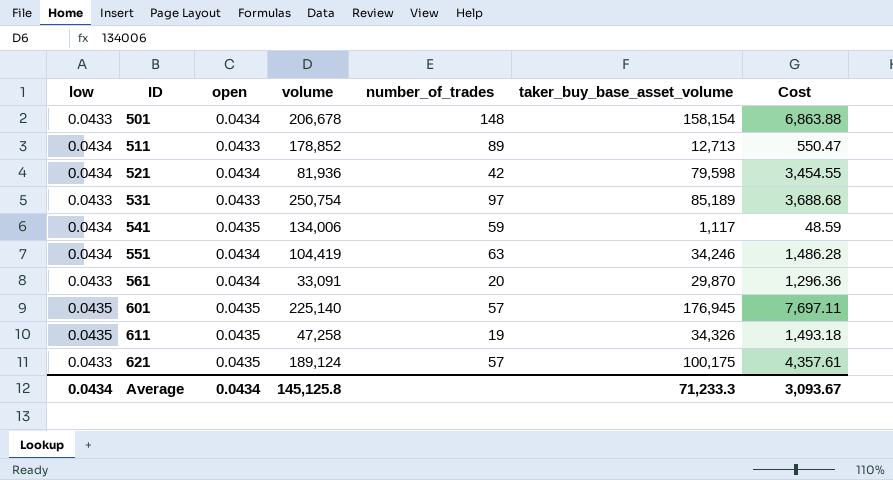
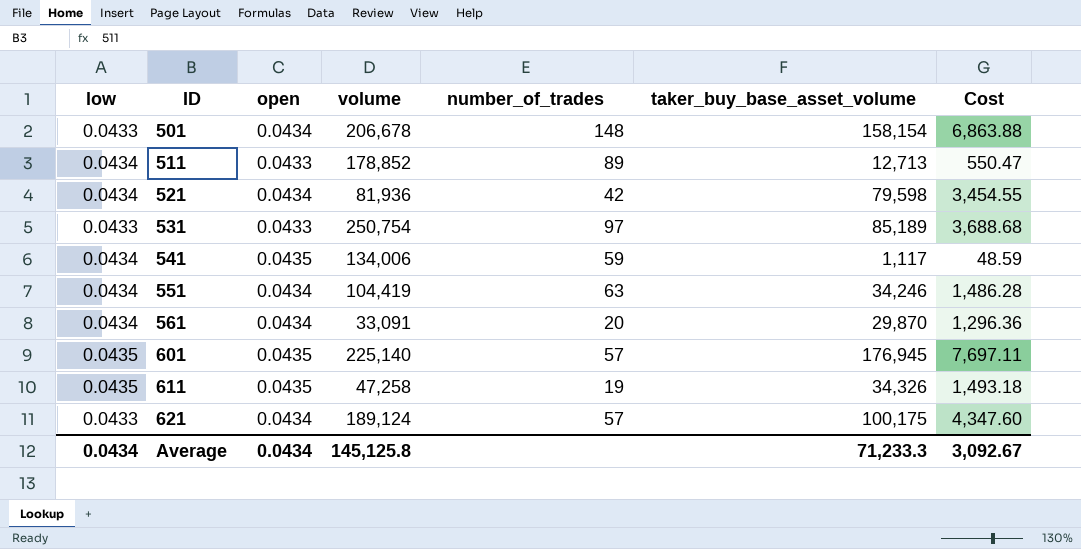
561 | low: 0.0433 -> 0.0434
621 | open: 0.0435 -> 0.0434
621 | Cost: 4,357.61 -> 4,347.60
Average | Cost: 3,093.67 -> 3,092.67

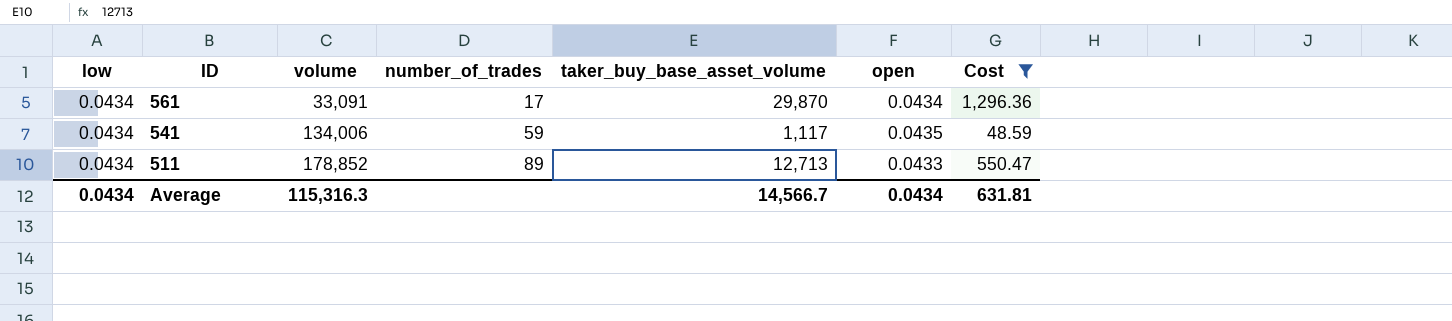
filter: none -> Cost <= 1,296.36
row order: ID ascending -> ID descending
column open | position: 3 -> 6
561 | number_of_trades: 20 -> 17
Average | volume: 145,125.8 -> 115,316.3
Average | taker_buy_base_asset_volume: 71,233.3 -> 14,566.7
Average | Cost: 3,092.67 -> 631.81

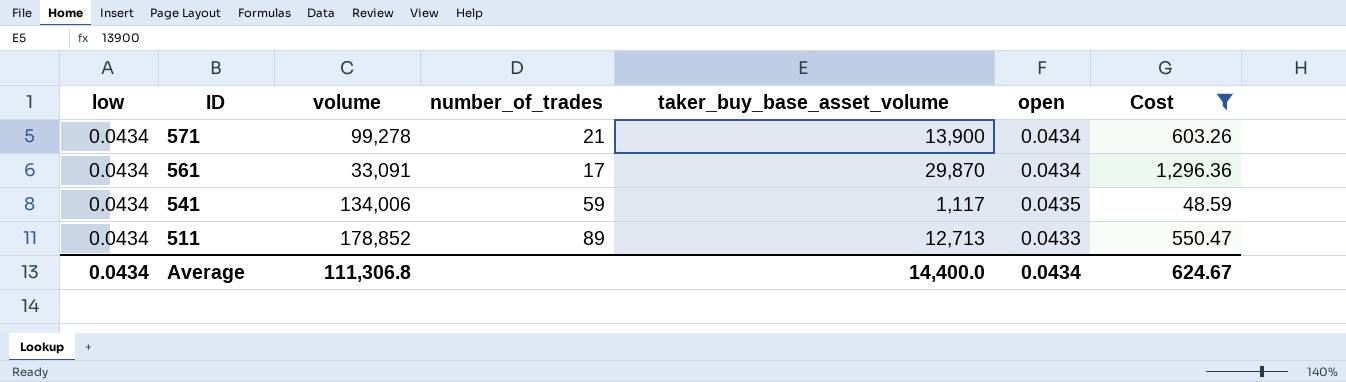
row 571: none -> 0.0434 | 99,278 | 21 | 13,900 | 0.0434 | 603.26
Average | volume: 115,316.3 -> 111,306.8
Average | taker_buy_base_asset_volume: 14,566.7 -> 14,400.0
Average | Cost: 631.81 -> 624.67

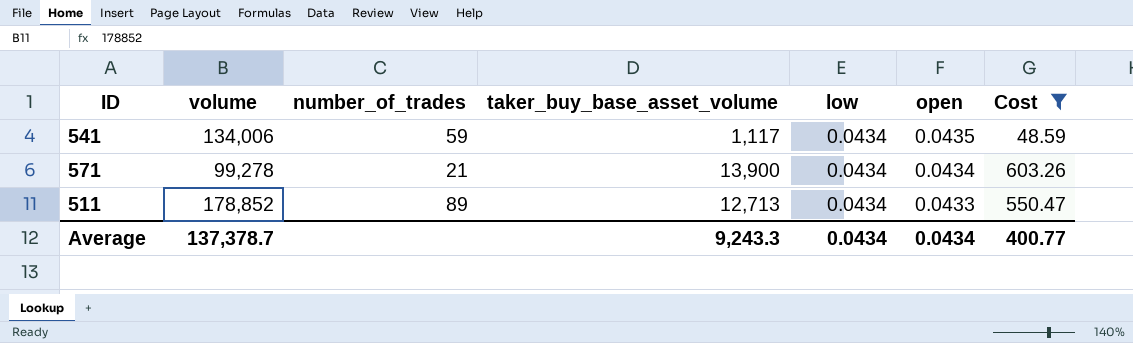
row order: ID descending -> open descending
column low | position: 1 -> 5
row 561: 0.0434 | 33,091 | 17 | 29,870 | 0.0434 | 1,296.36 -> none
Average | volume: 111,306.8 -> 137,378.7
Average | taker_buy_base_asset_volume: 14,400.0 -> 9,243.3
Average | Cost: 624.67 -> 400.77

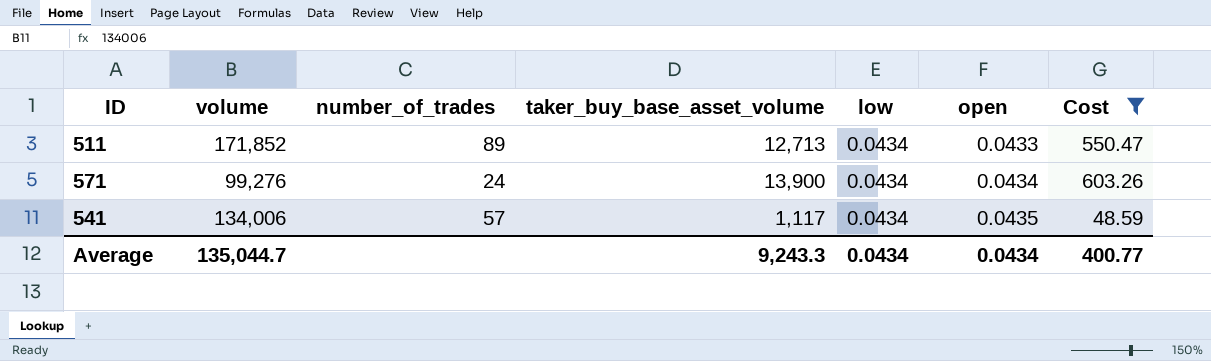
row order: open descending -> open ascending
511 | volume: 178,852 -> 171,852
571 | volume: 99,278 -> 99,276
571 | number_of_trades: 21 -> 24
541 | number_of_trades: 59 -> 57
Average | volume: 137,378.7 -> 135,044.7

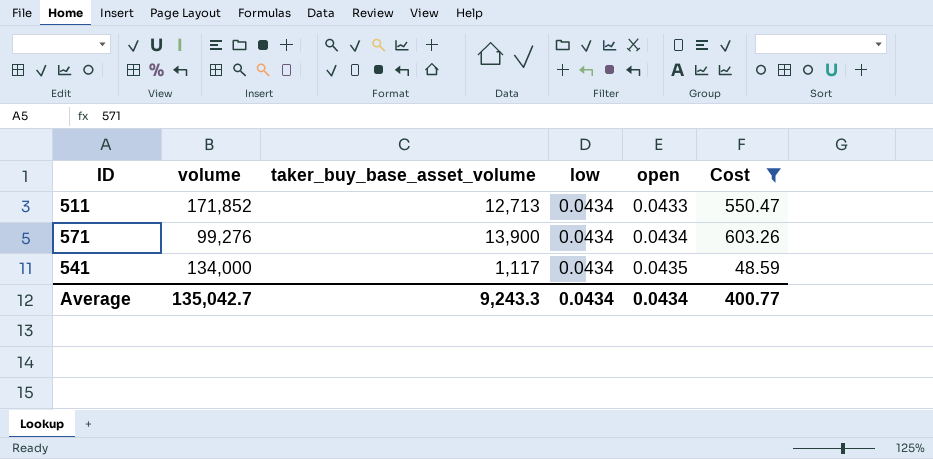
column number_of_trades | position: 3 -> none
541 | volume: 134,006 -> 134,000
Average | volume: 135,044.7 -> 135,042.7

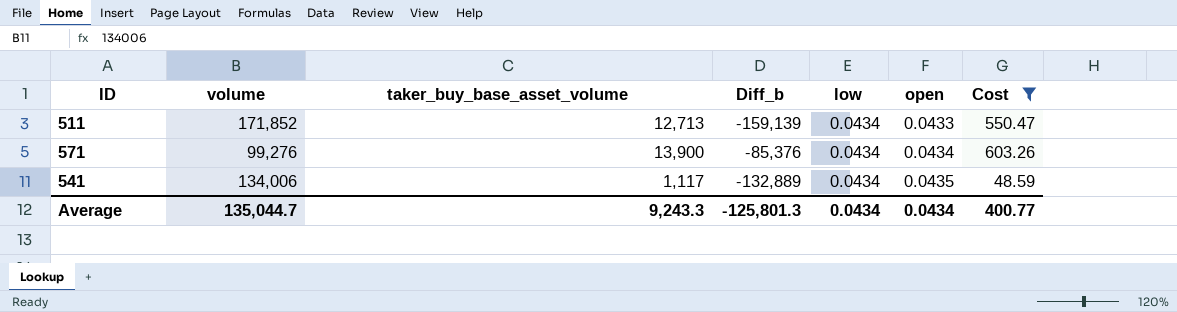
column Diff_b | formula: none -> [taker_buy_base_asset_volume] - [volume]
541 | volume: 134,000 -> 134,006
Average | volume: 135,042.7 -> 135,044.7

